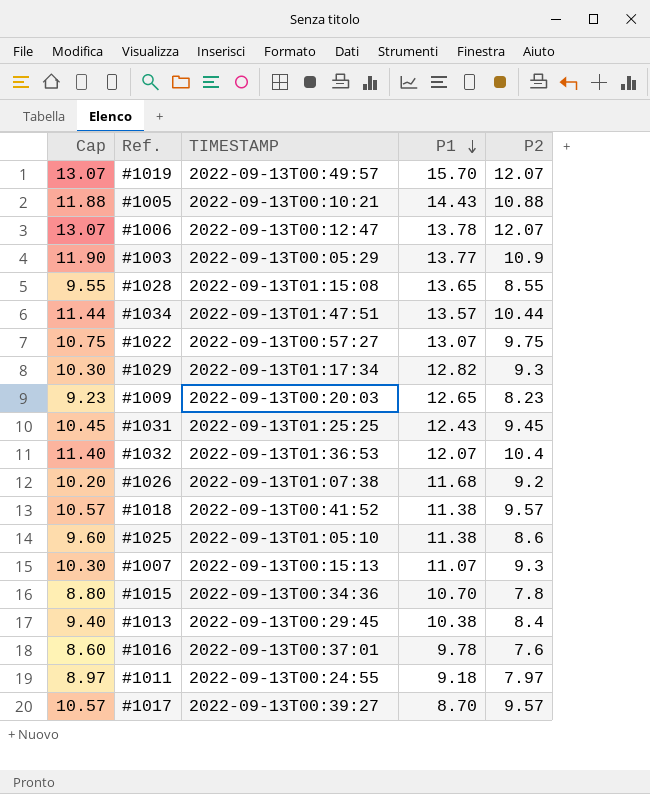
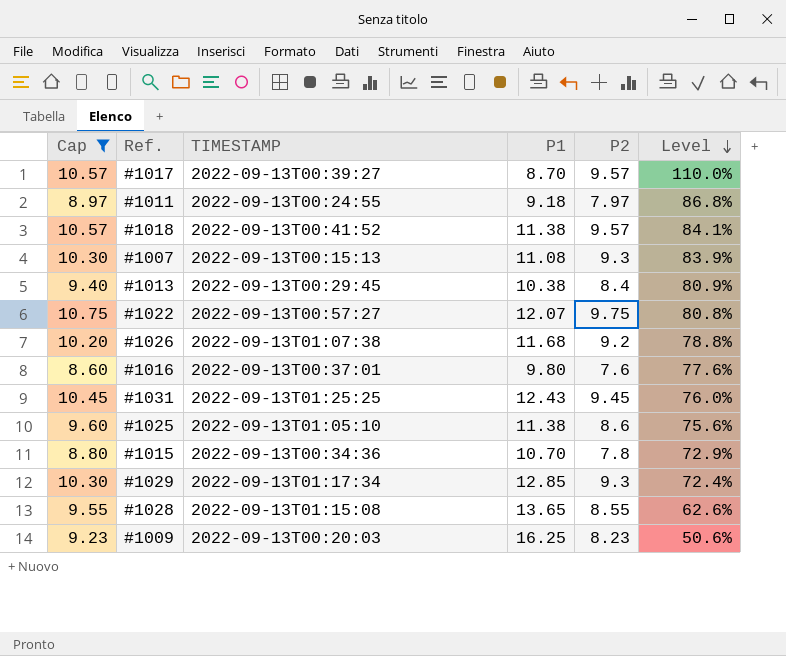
filter: none -> Cap <= 10.75
row order: P1 descending -> Level descending
column Level | formula: none -> [P2] / [P1]
#1007 | P1: 11.07 -> 11.08
#1022 | P1: 13.07 -> 12.07
#1016 | P1: 9.78 -> 9.80
#1029 | P1: 12.82 -> 12.85
#1009 | P1: 12.65 -> 16.25

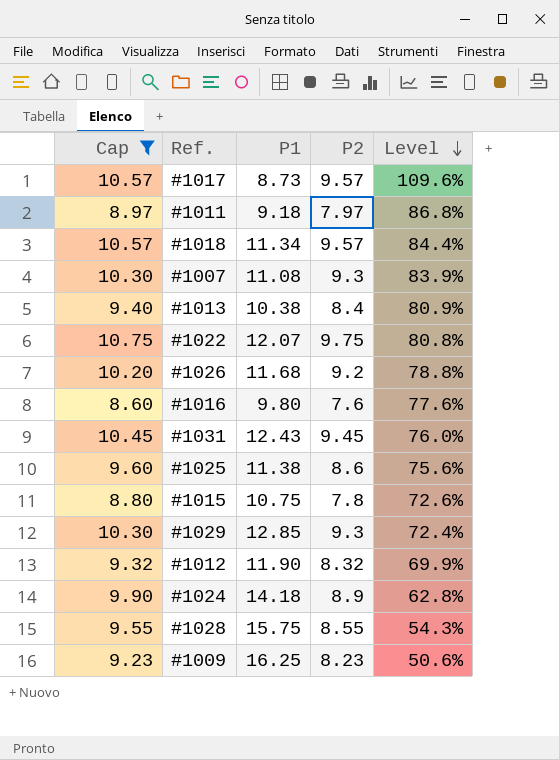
column TIMESTAMP | position: 3 -> none
#1017 | P1: 8.70 -> 8.73
#1017 | Level: 110.0% -> 109.6%
#1018 | P1: 11.38 -> 11.34
#1018 | Level: 84.1% -> 84.4%
#1015 | P1: 10.70 -> 10.75
#1015 | Level: 72.9% -> 72.6%
row #1012: none -> 9.32 | 11.90 | 8.32 | 69.9%
row #1024: none -> 9.90 | 14.18 | 8.9 | 62.8%
#1028 | P1: 13.65 -> 15.75
#1028 | Level: 62.6% -> 54.3%

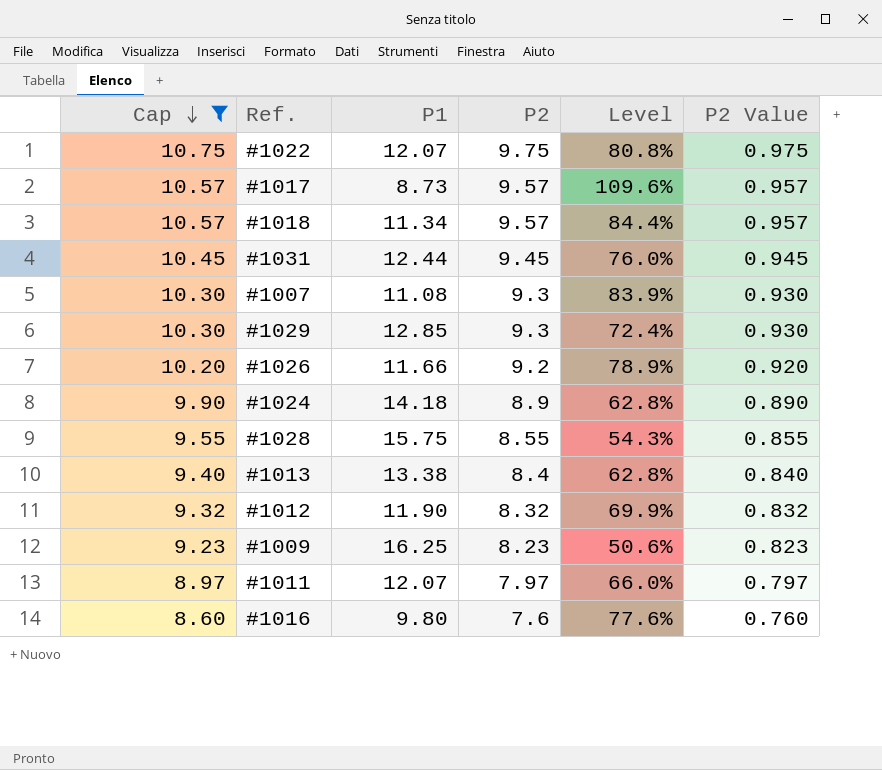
row order: Level descending -> Cap descending
column P2 Value | formula: none -> [P2] * 0.1
row #1025: 9.60 | 11.38 | 8.6 | 75.6% -> none
row #1015: 8.80 | 10.75 | 7.8 | 72.6% -> none
#1031 | P1: 12.43 -> 12.44
#1026 | P1: 11.68 -> 11.66
#1026 | Level: 78.8% -> 78.9%
#1013 | P1: 10.38 -> 13.38
#1013 | Level: 80.9% -> 62.8%
#1011 | P1: 9.18 -> 12.07
#1011 | Level: 86.8% -> 66.0%

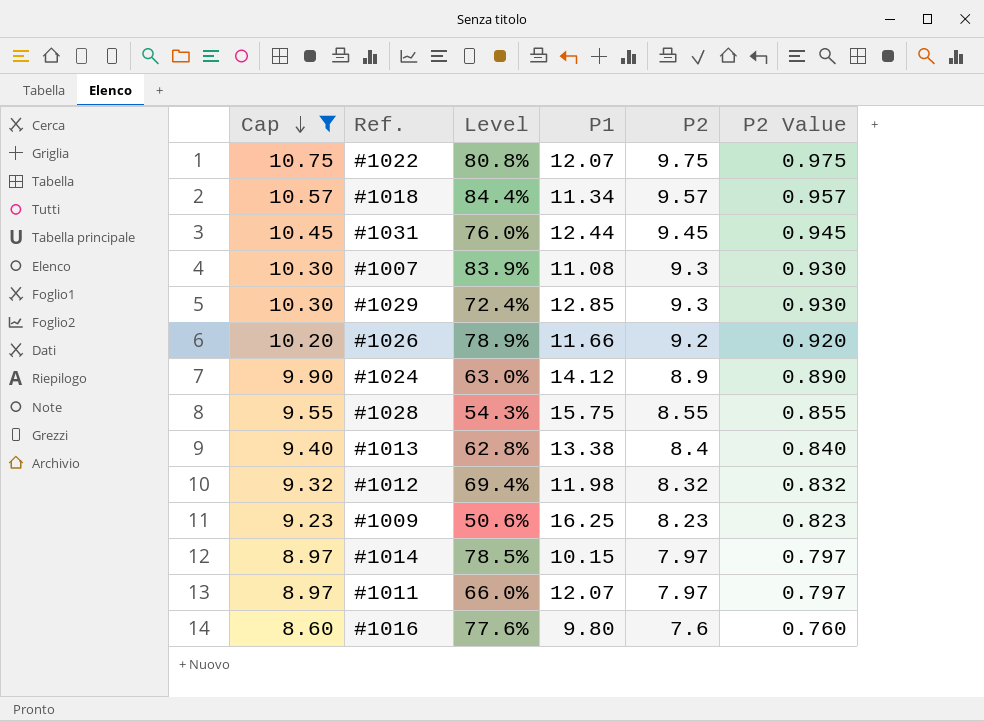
column Level | position: 5 -> 3
row #1017: 10.57 | 8.73 | 9.57 | 109.6% | 0.957 -> none
#1024 | Level: 62.8% -> 63.0%
#1024 | P1: 14.18 -> 14.12
#1012 | Level: 69.9% -> 69.4%
#1012 | P1: 11.90 -> 11.98
row #1014: none -> 8.97 | 78.5% | 10.15 | 7.97 | 0.797

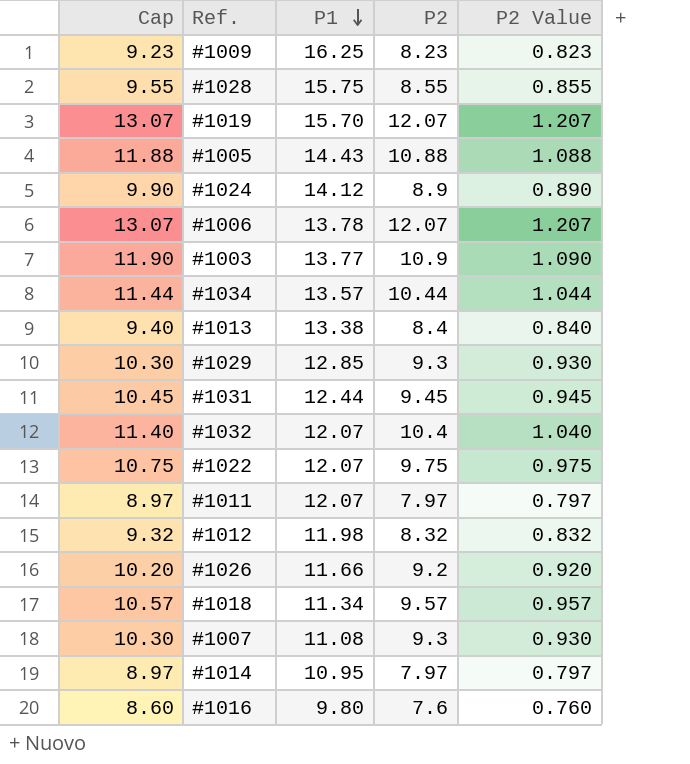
filter: Cap <= 10.75 -> none
row order: Cap descending -> P1 descending
column Level | formula: [P2] / [P1] -> none
#1014 | P1: 10.15 -> 10.95

